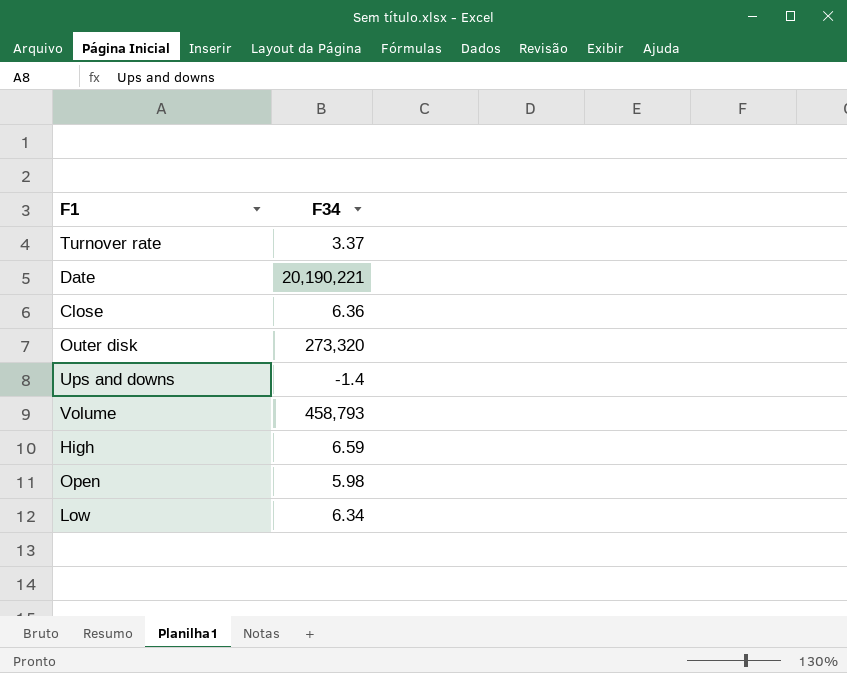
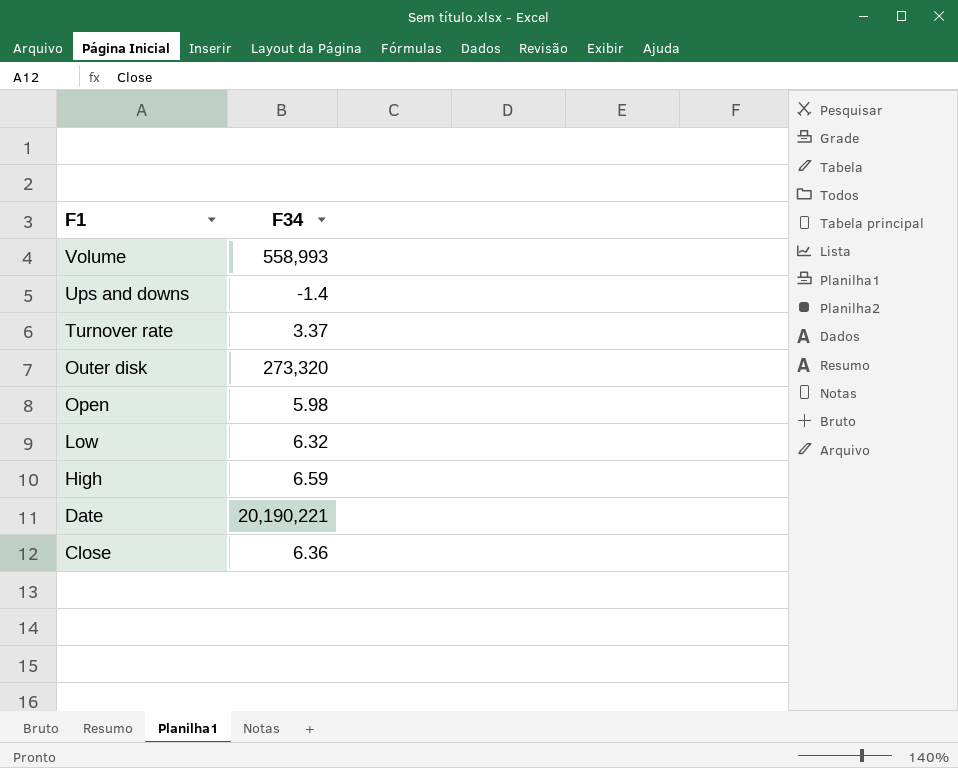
row order: none -> F1 descending
Volume | F34: 458,793 -> 558,993
Low | F34: 6.34 -> 6.32

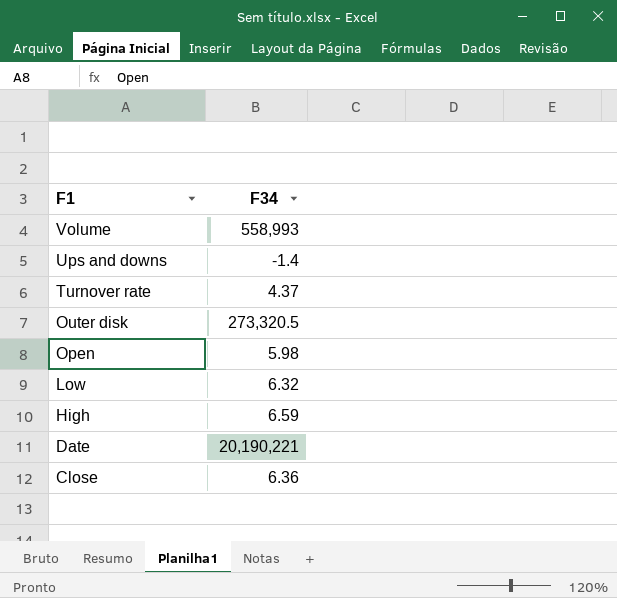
Turnover rate | F34: 3.37 -> 4.37
Outer disk | F34: 273,320 -> 273,320.5

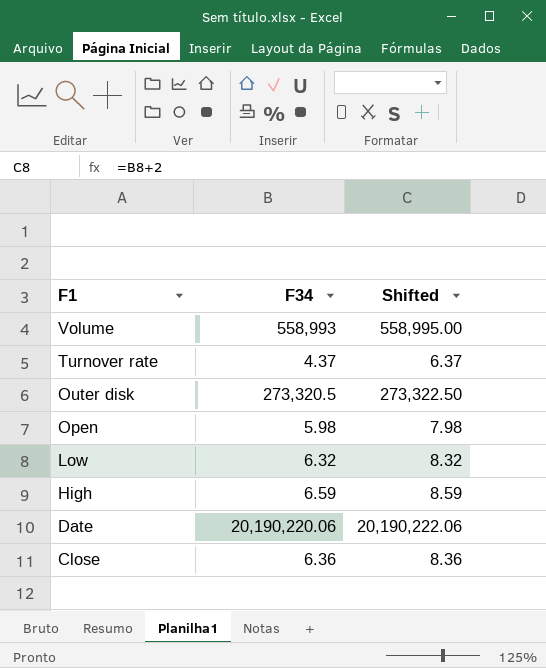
column Shifted | formula: none -> [F34] + 2
row Ups and downs: -1.4 -> none
Date | F34: 20,190,221 -> 20,190,220.06

